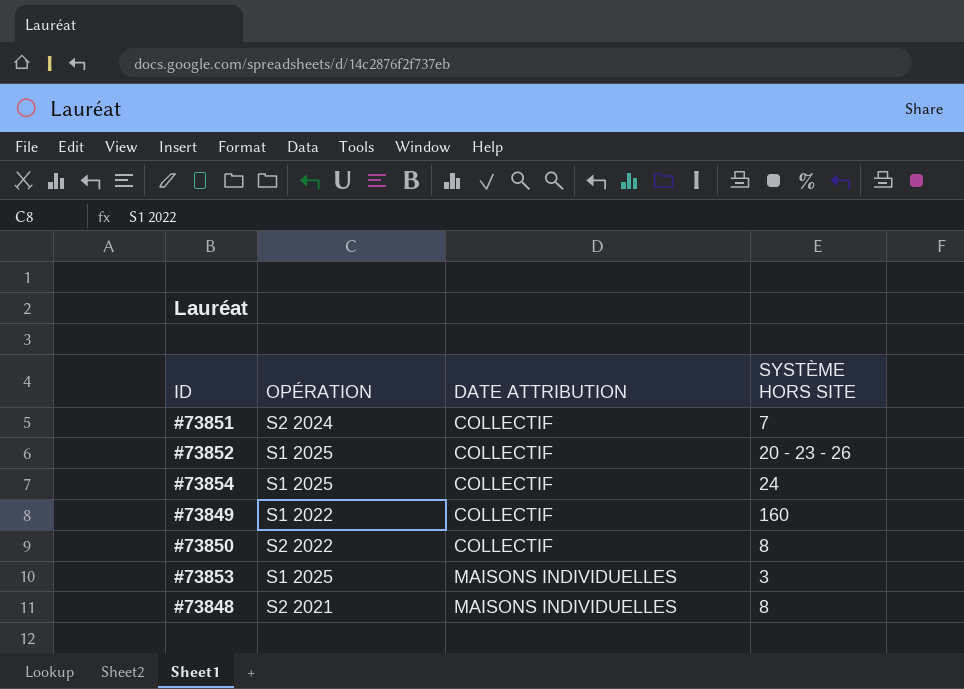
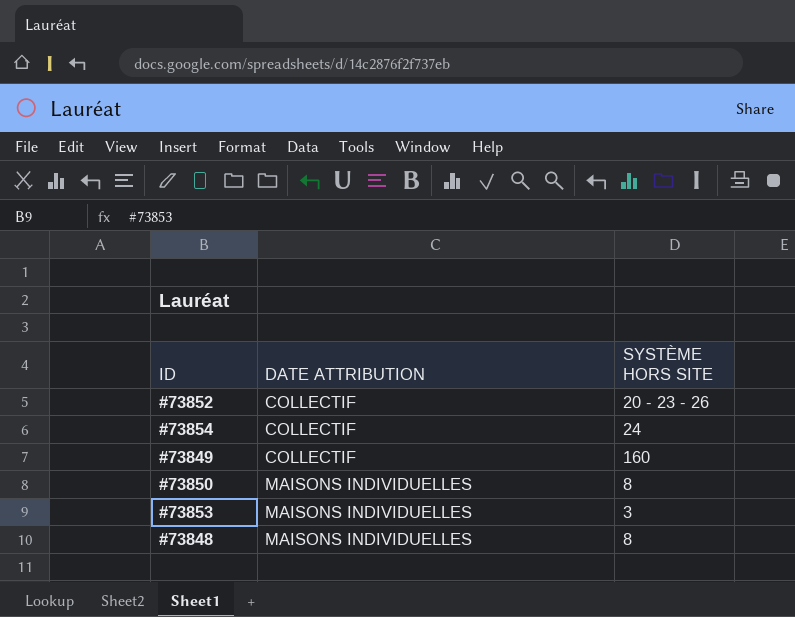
column OPÉRATION | position: 2 -> none
row #73851: S2 2024 | COLLECTIF | 7 -> none
#73850 | DATE ATTRIBUTION: COLLECTIF -> MAISONS INDIVIDUELLES

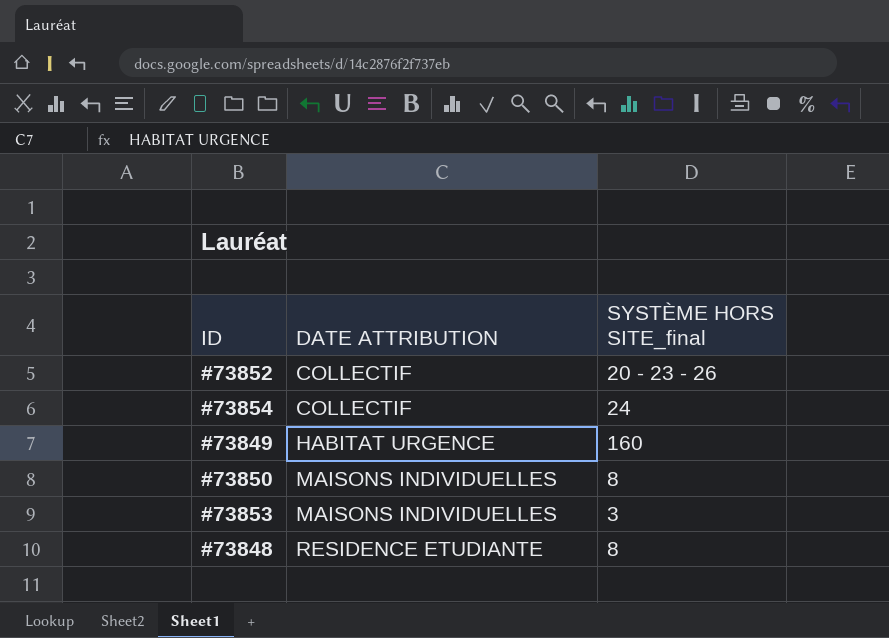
column name: SYSTÈME HORS SITE -> SYSTÈME HORS SITE_final
#73849 | DATE ATTRIBUTION: COLLECTIF -> HABITAT URGENCE
#73848 | DATE ATTRIBUTION: MAISONS INDIVIDUELLES -> RESIDENCE ETUDIANTE

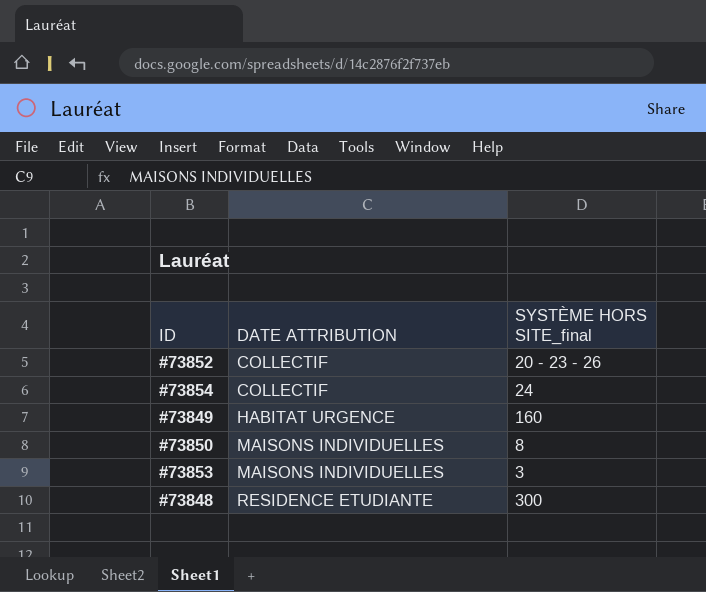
#73848 | SYSTÈME HORS SITE_final: 8 -> 300

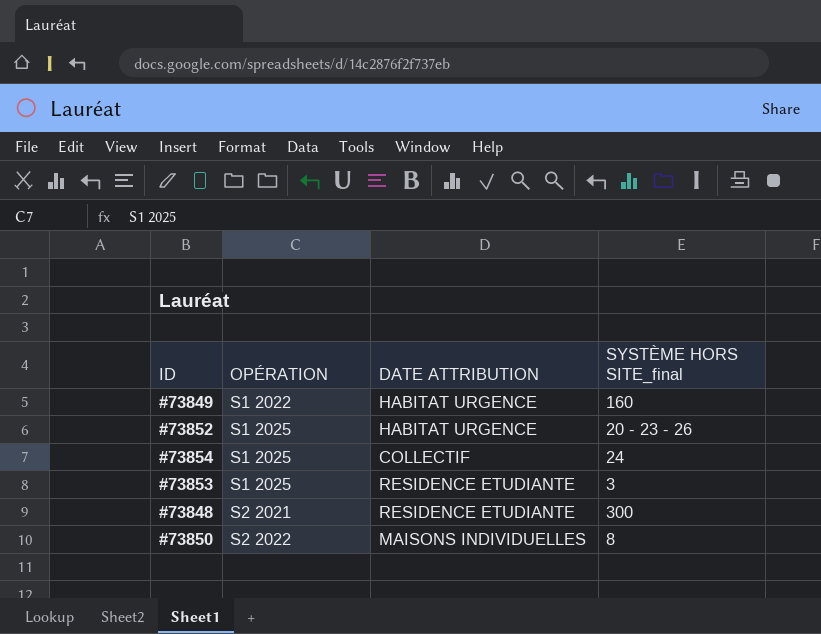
row order: DATE ATTRIBUTION ascending -> OPÉRATION ascending
column OPÉRATION | position: none -> 2
#73852 | DATE ATTRIBUTION: COLLECTIF -> HABITAT URGENCE
#73853 | DATE ATTRIBUTION: MAISONS INDIVIDUELLES -> RESIDENCE ETUDIANTE

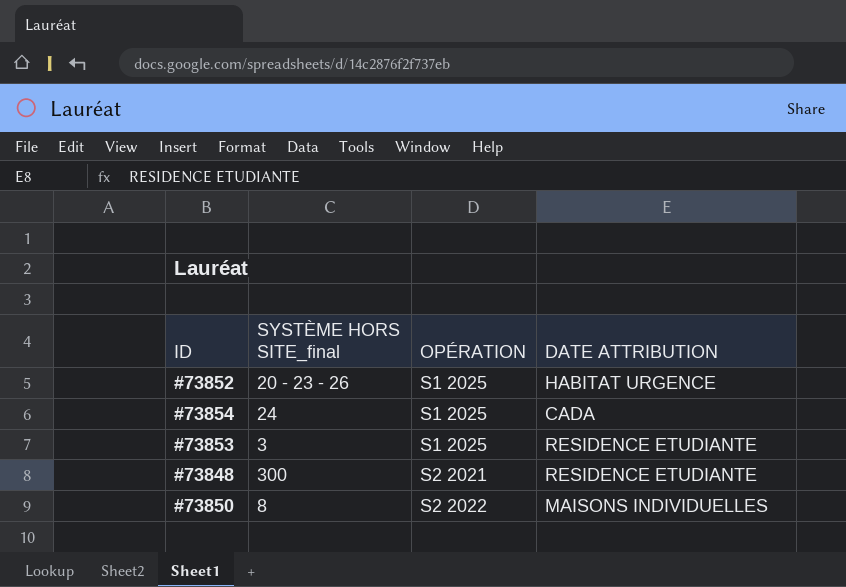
column SYSTÈME HORS SITE_final | position: 4 -> 2
row #73849: S1 2022 | HABITAT URGENCE | 160 -> none
#73854 | DATE ATTRIBUTION: COLLECTIF -> CADA

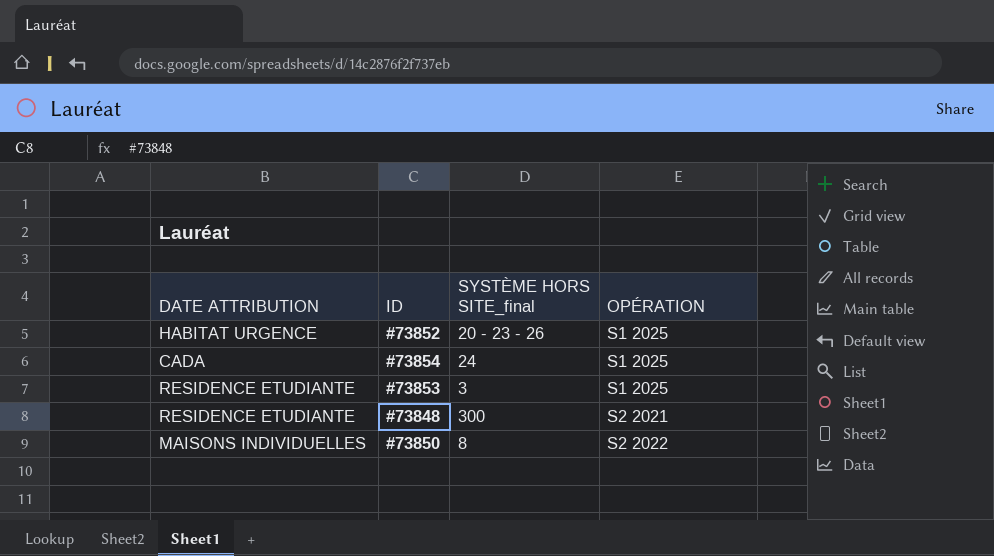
column DATE ATTRIBUTION | position: 4 -> 1

